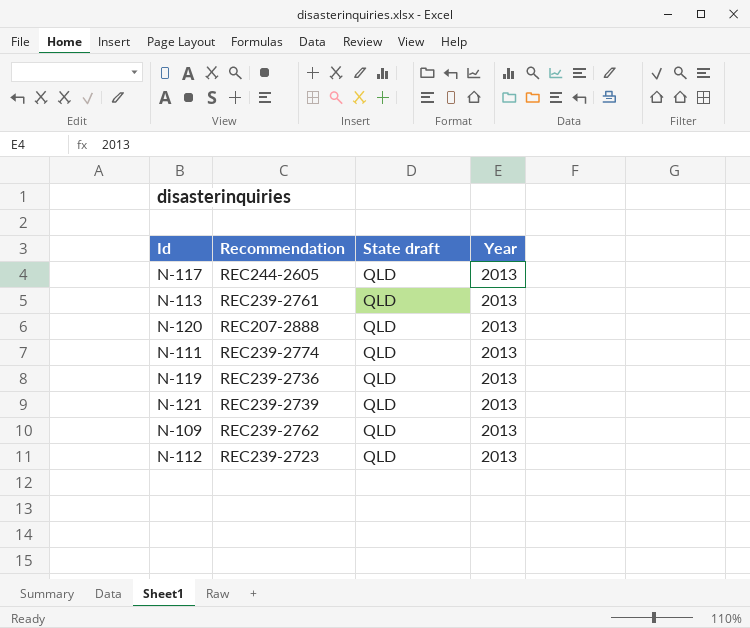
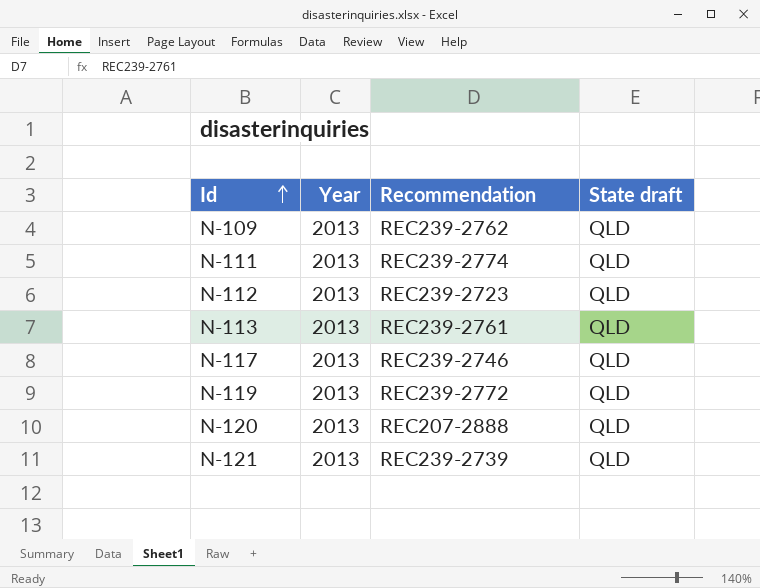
row order: none -> Id ascending
column Year | position: 4 -> 2
N-117 | Recommendation: REC244-2605 -> REC239-2746
N-119 | Recommendation: REC239-2736 -> REC239-2772

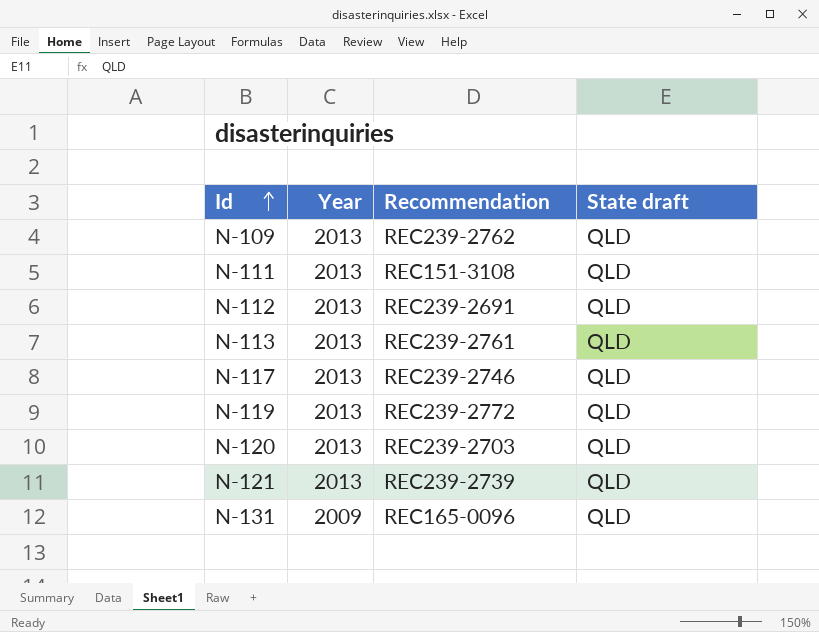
N-111 | Recommendation: REC239-2774 -> REC151-3108
N-112 | Recommendation: REC239-2723 -> REC239-2691
N-120 | Recommendation: REC207-2888 -> REC239-2703
row N-131: none -> 2009 | REC165-0096 | QLD

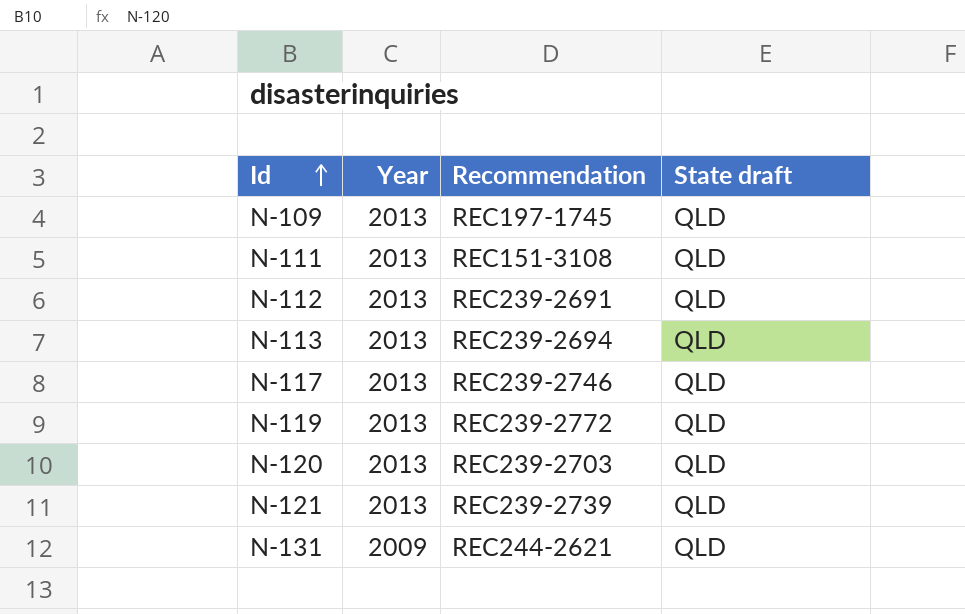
N-109 | Recommendation: REC239-2762 -> REC197-1745
N-113 | Recommendation: REC239-2761 -> REC239-2694
N-131 | Recommendation: REC165-0096 -> REC244-2621

